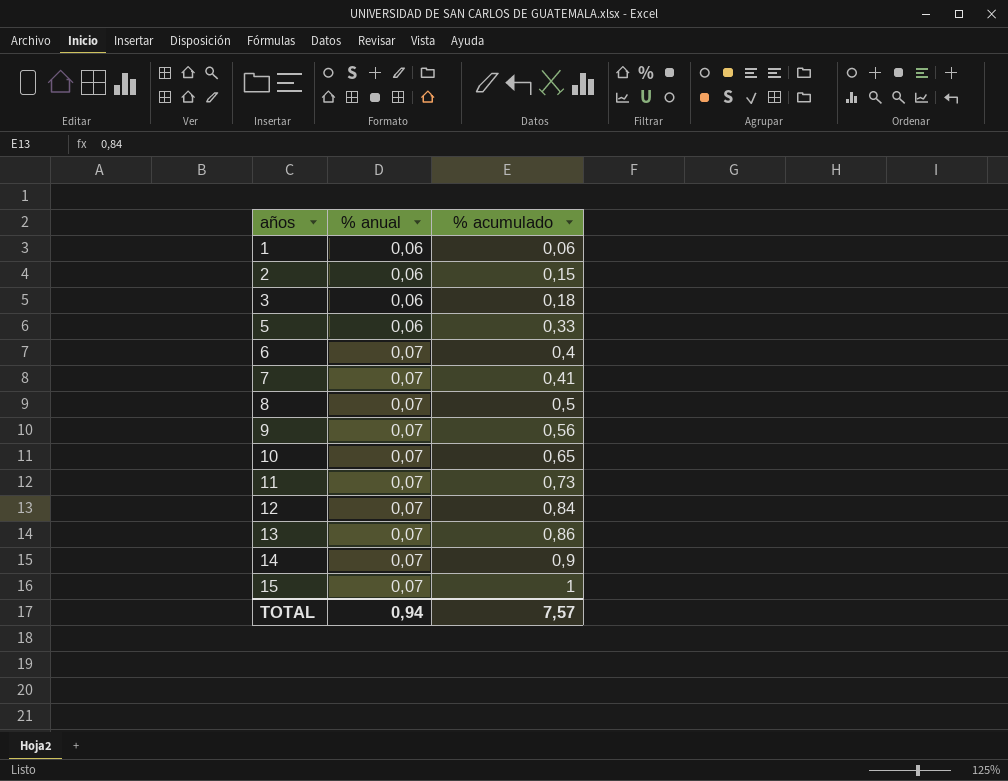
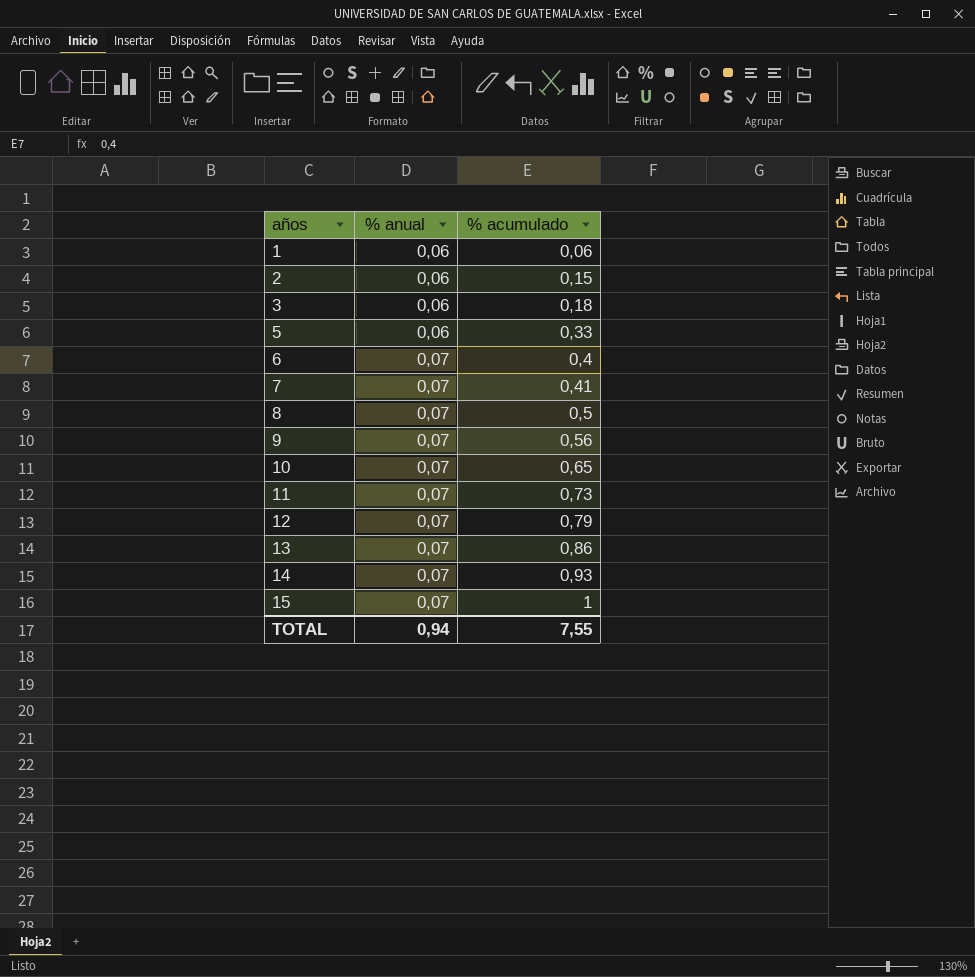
12 | % acumulado: 0,84 -> 0,79
14 | % acumulado: 0,9 -> 0,93
TOTAL | % acumulado: 7,57 -> 7,55

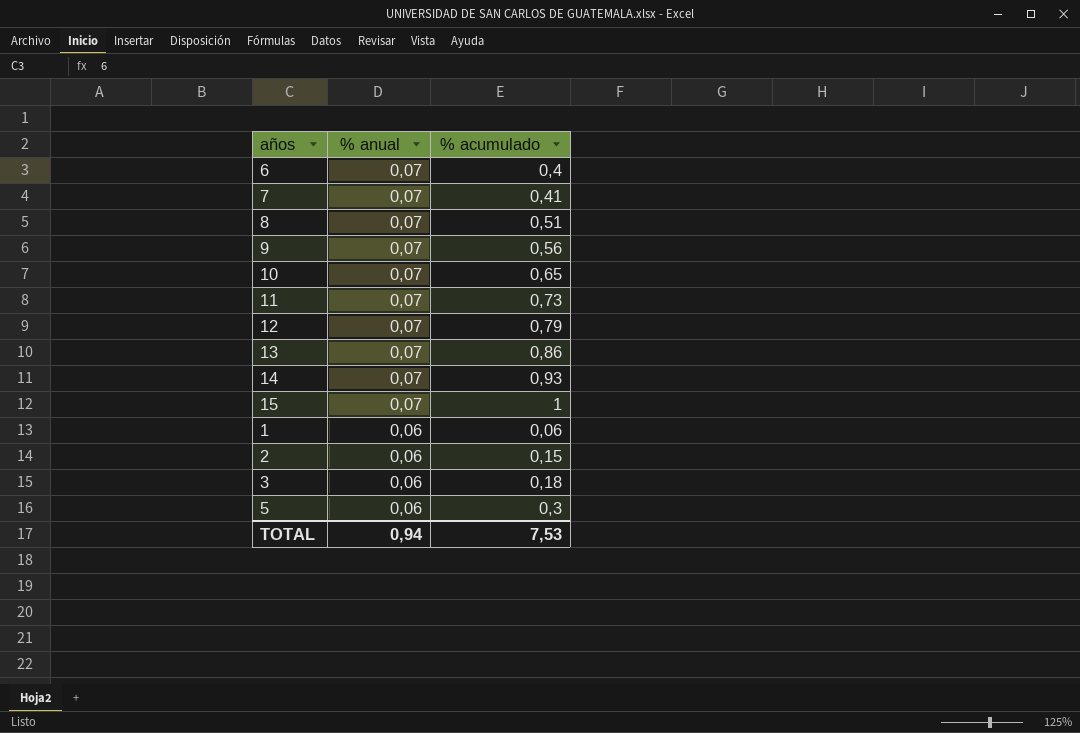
row order: años ascending -> % anual descending
8 | % acumulado: 0,5 -> 0,51
5 | % acumulado: 0,33 -> 0,3
TOTAL | % acumulado: 7,55 -> 7,53

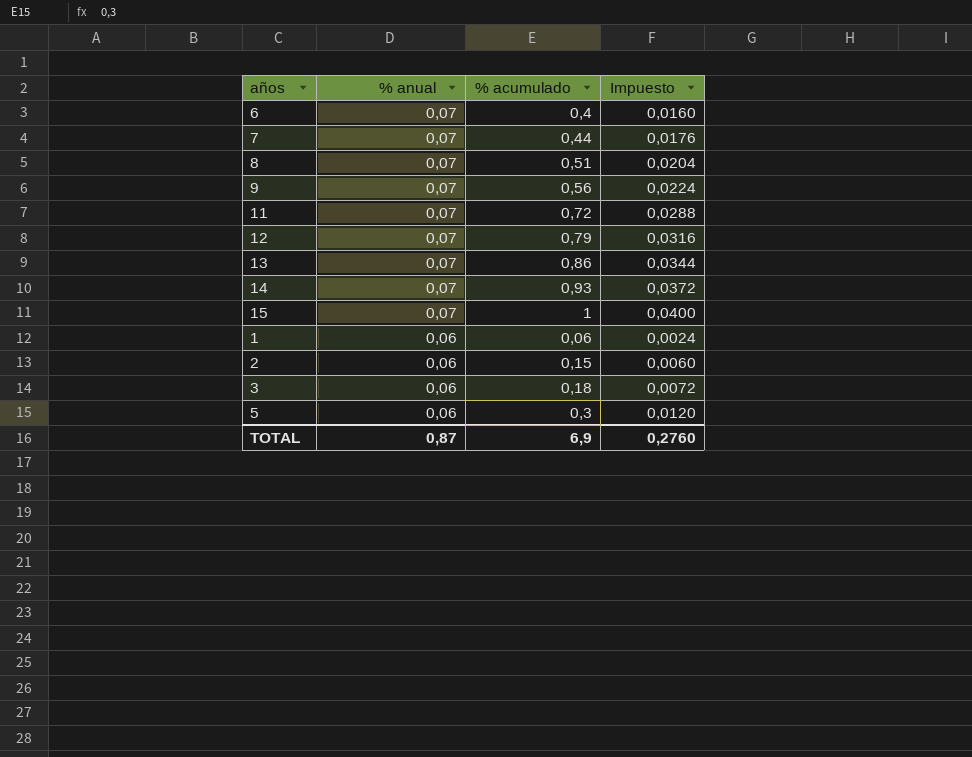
column Impuesto | formula: none -> [% acumulado] * 0,04
row 10: 0,07 | 0,65 -> none
7 | % acumulado: 0,41 -> 0,44
11 | % acumulado: 0,73 -> 0,72
TOTAL | % anual: 0,94 -> 0,87
TOTAL | % acumulado: 7,53 -> 6,9

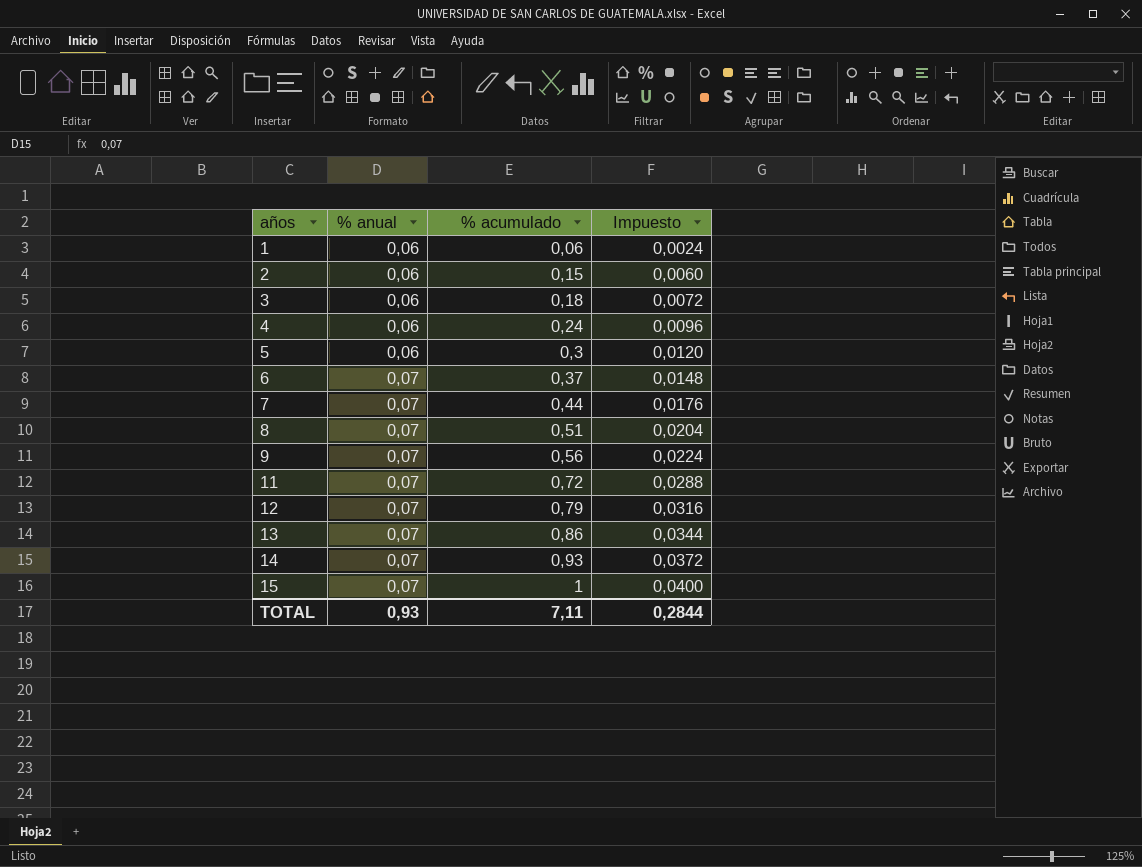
row order: % anual descending -> años ascending
row 4: none -> 0,06 | 0,24 | 0,0096
6 | % acumulado: 0,4 -> 0,37
6 | Impuesto: 0,0160 -> 0,0148
TOTAL | % anual: 0,87 -> 0,93
TOTAL | % acumulado: 6,9 -> 7,11
TOTAL | Impuesto: 0,2760 -> 0,2844

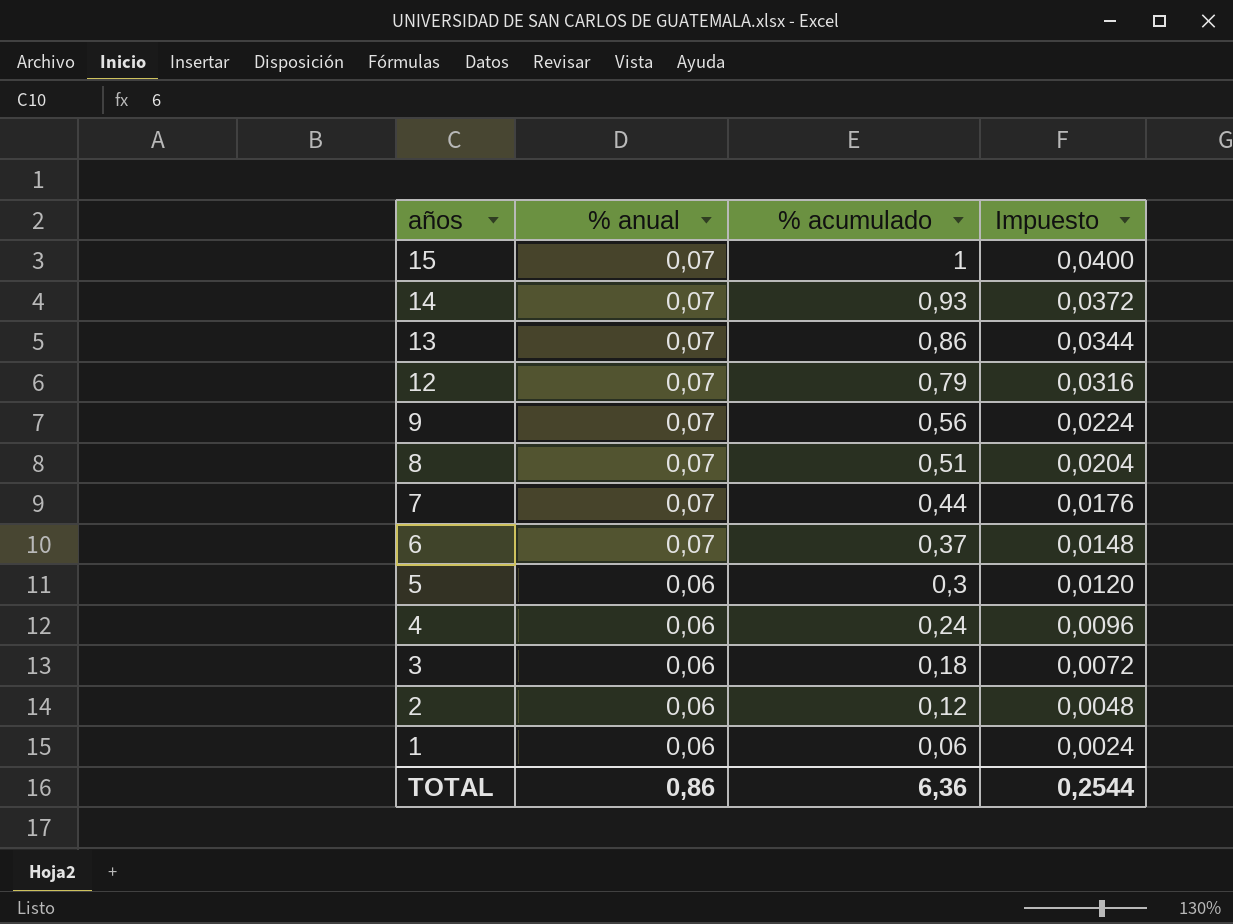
row order: años ascending -> años descending
row 11: 0,07 | 0,72 | 0,0288 -> none
2 | % acumulado: 0,15 -> 0,12
2 | Impuesto: 0,0060 -> 0,0048
TOTAL | % anual: 0,93 -> 0,86
TOTAL | % acumulado: 7,11 -> 6,36
TOTAL | Impuesto: 0,2844 -> 0,2544

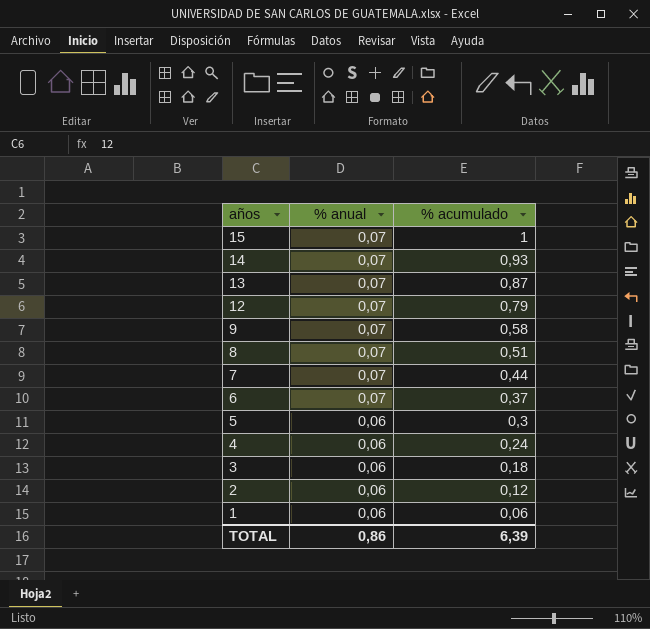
column Impuesto | formula: [% acumulado] * 0,04 -> none
13 | % acumulado: 0,86 -> 0,87
9 | % acumulado: 0,56 -> 0,58
TOTAL | % acumulado: 6,36 -> 6,39

